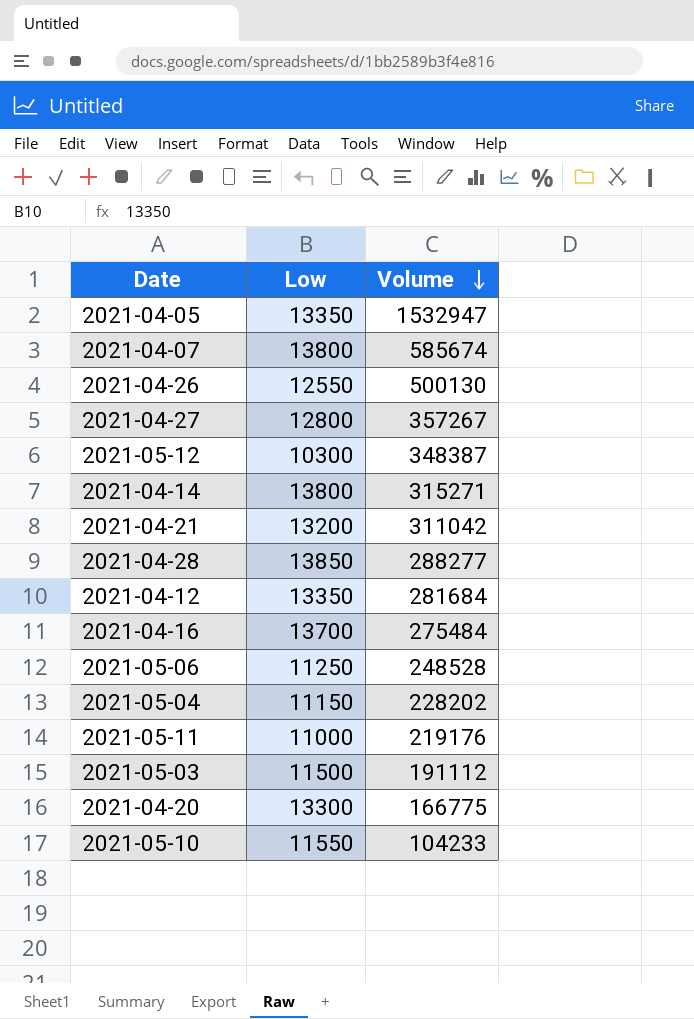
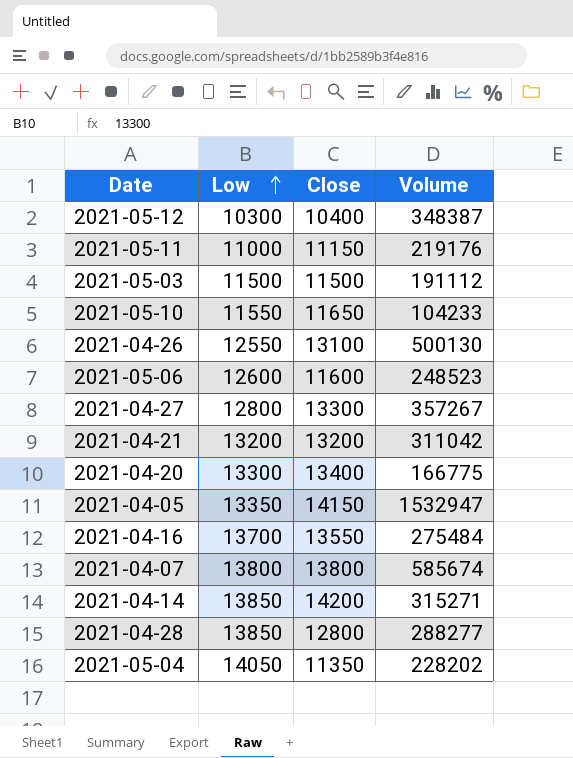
row order: Volume descending -> Low ascending
column Close | position: none -> 3
row 2021-04-12: 13350 | 281684 -> none
2021-05-06 | Low: 11250 -> 12600
2021-05-06 | Volume: 248528 -> 248523
2021-04-14 | Low: 13800 -> 13850
2021-05-04 | Low: 11150 -> 14050

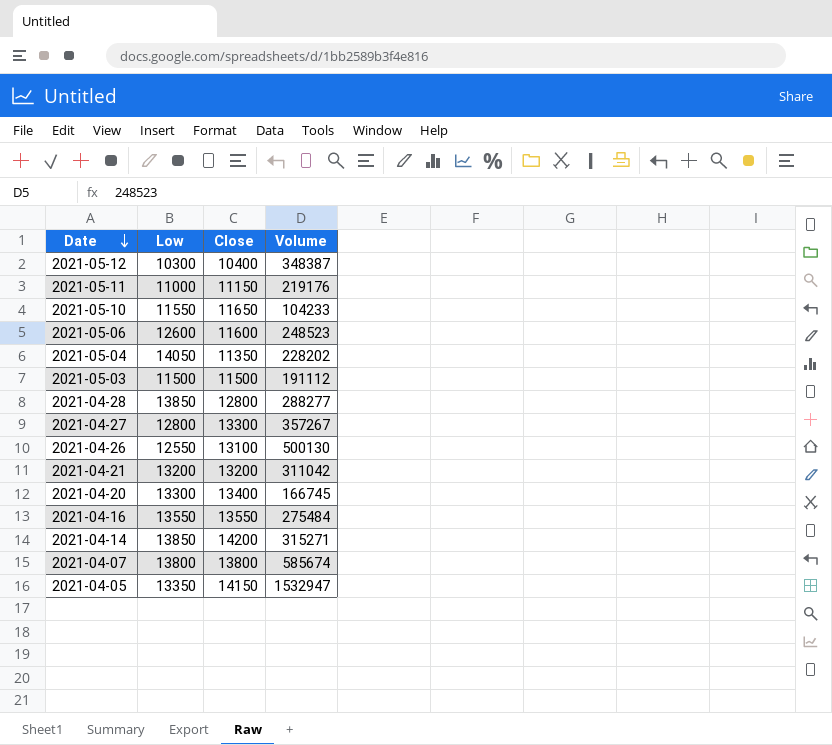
row order: Low ascending -> Date descending
2021-04-20 | Volume: 166775 -> 166745
2021-04-16 | Low: 13700 -> 13550

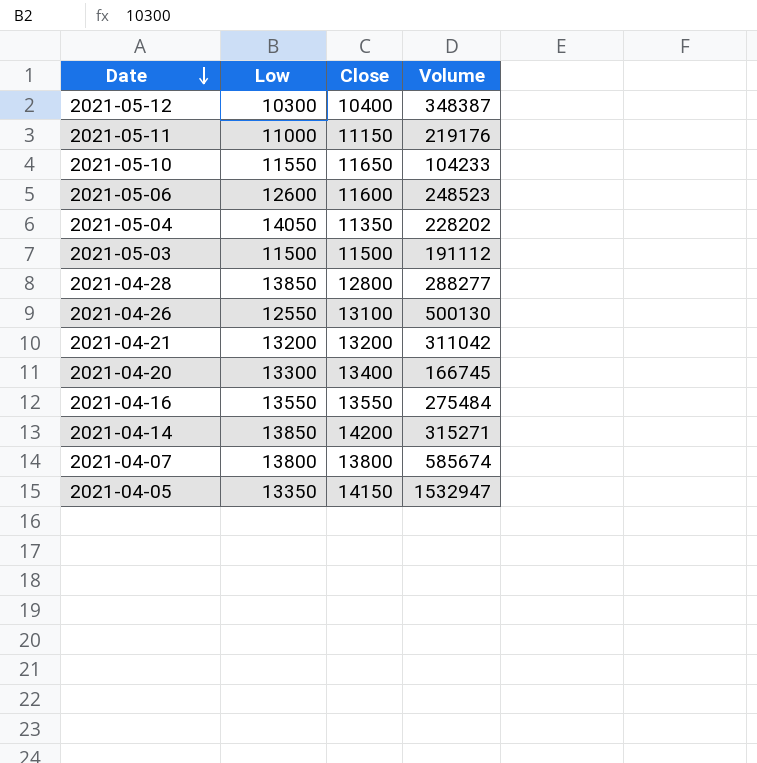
row 2021-04-27: 12800 | 13300 | 357267 -> none

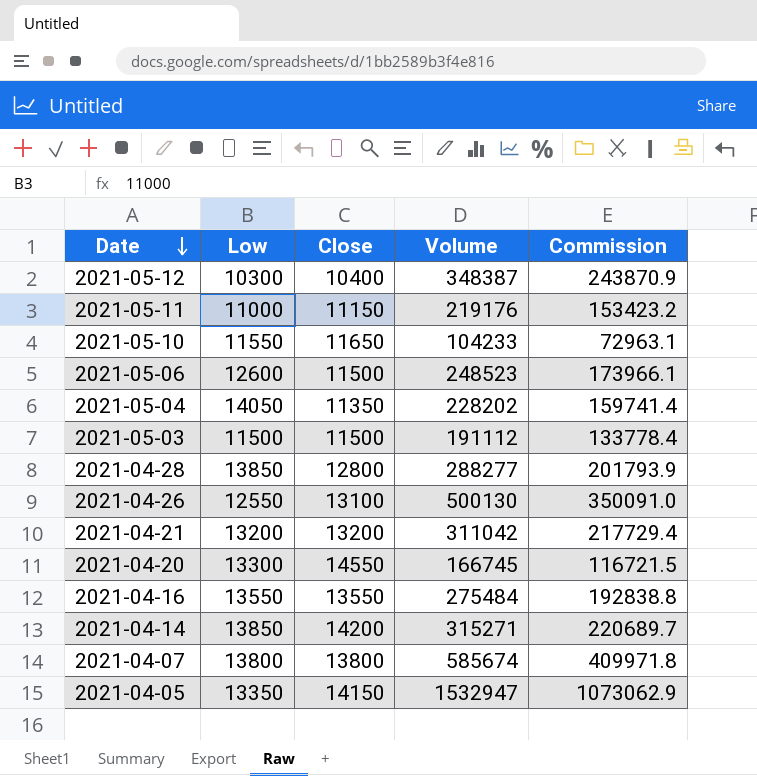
column Commission | formula: none -> [Volume] * 0.7
2021-05-06 | Close: 11600 -> 11500
2021-04-20 | Close: 13400 -> 14550

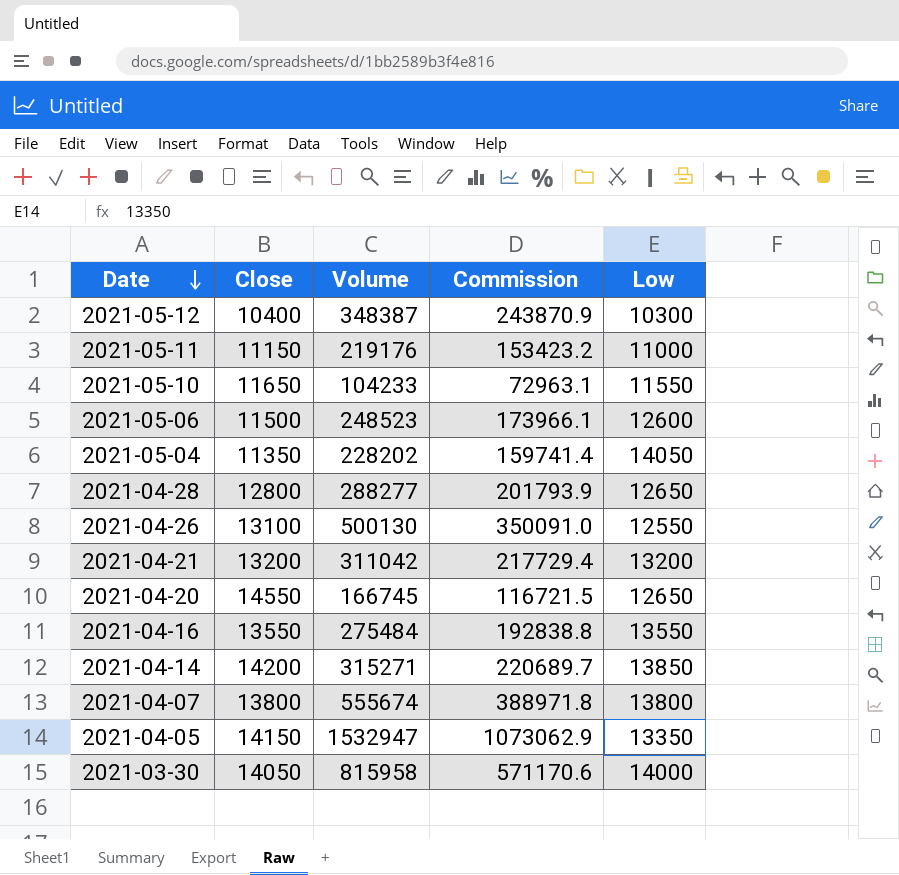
column Low | position: 2 -> 5
row 2021-05-03: 11500 | 11500 | 191112 | 133778.4 -> none
2021-04-28 | Low: 13850 -> 12650
2021-04-20 | Low: 13300 -> 12650
2021-04-07 | Volume: 585674 -> 555674
2021-04-07 | Commission: 409971.8 -> 388971.8
row 2021-03-30: none -> 14050 | 815958 | 571170.6 | 14000

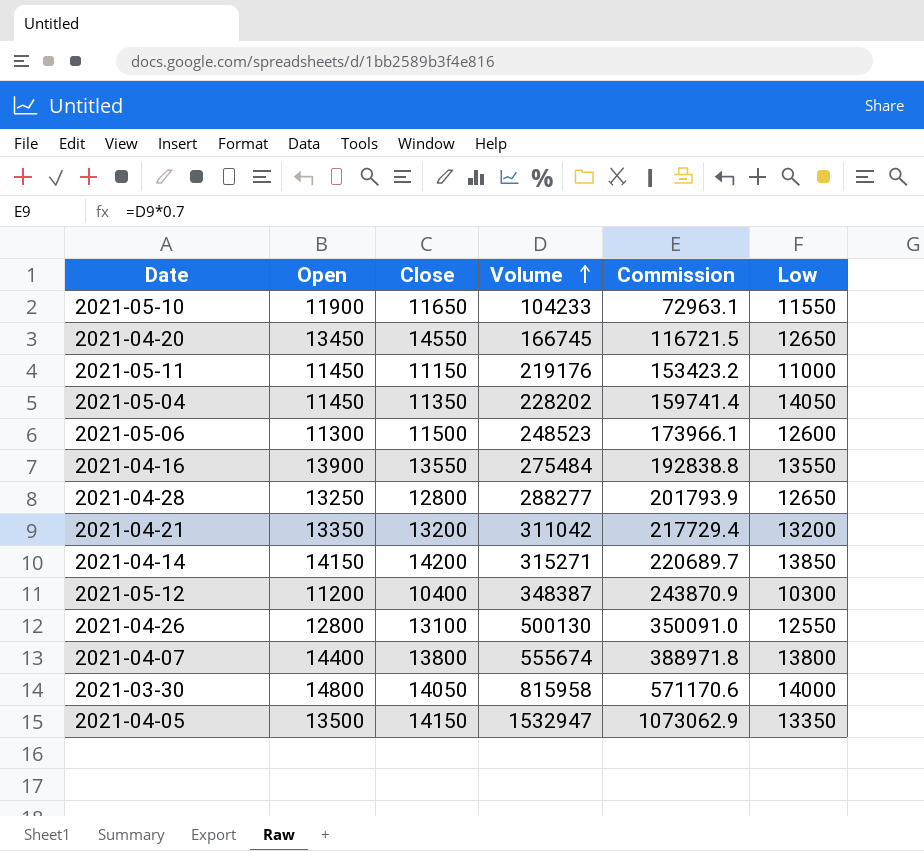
row order: Date descending -> Volume ascending
column Open | position: none -> 2

